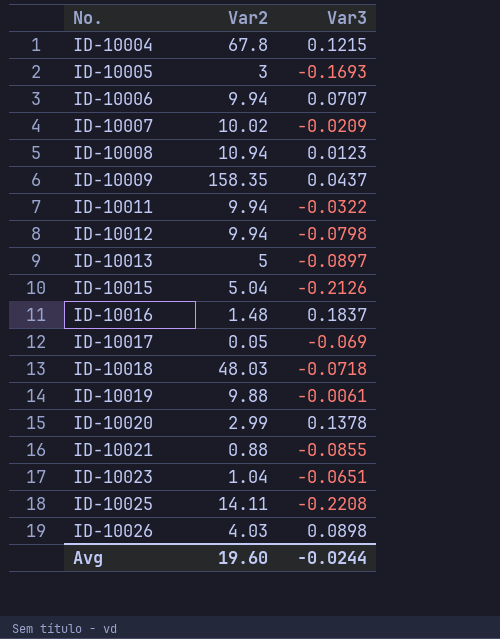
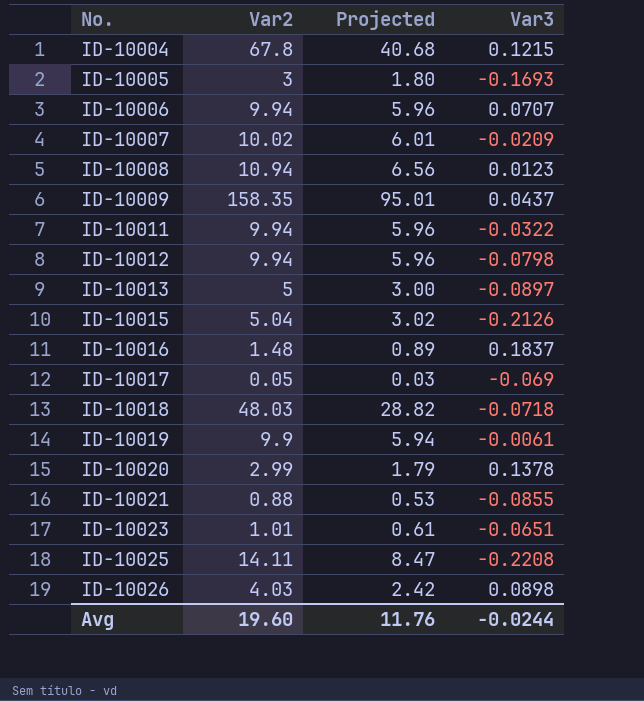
column Projected | formula: none -> [Var2] * 0.6
ID-10019 | Var2: 9.88 -> 9.9
ID-10023 | Var2: 1.04 -> 1.01

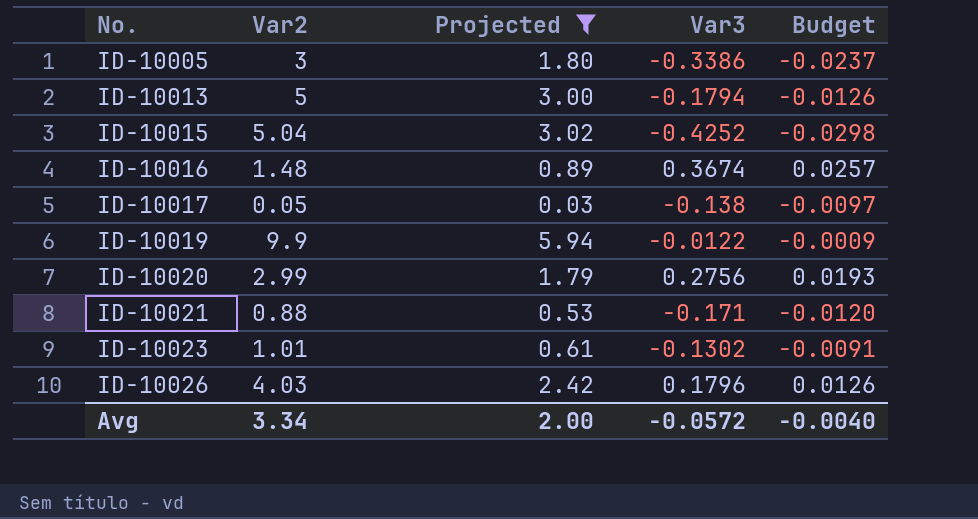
filter: none -> Projected <= 5.94
column Budget | formula: none -> [Var3] * 0.07
ID-10005 | Var3: -0.1693 -> -0.3386
ID-10013 | Var3: -0.0897 -> -0.1794
ID-10015 | Var3: -0.2126 -> -0.4252
ID-10016 | Var3: 0.1837 -> 0.3674
ID-10017 | Var3: -0.069 -> -0.138
ID-10019 | Var3: -0.0061 -> -0.0122
ID-10020 | Var3: 0.1378 -> 0.2756
ID-10021 | Var3: -0.0855 -> -0.171
ID-10023 | Var3: -0.0651 -> -0.1302
ID-10026 | Var3: 0.0898 -> 0.1796
Avg | Var2: 19.60 -> 3.34
Avg | Projected: 11.76 -> 2.00
Avg | Var3: -0.0244 -> -0.0572

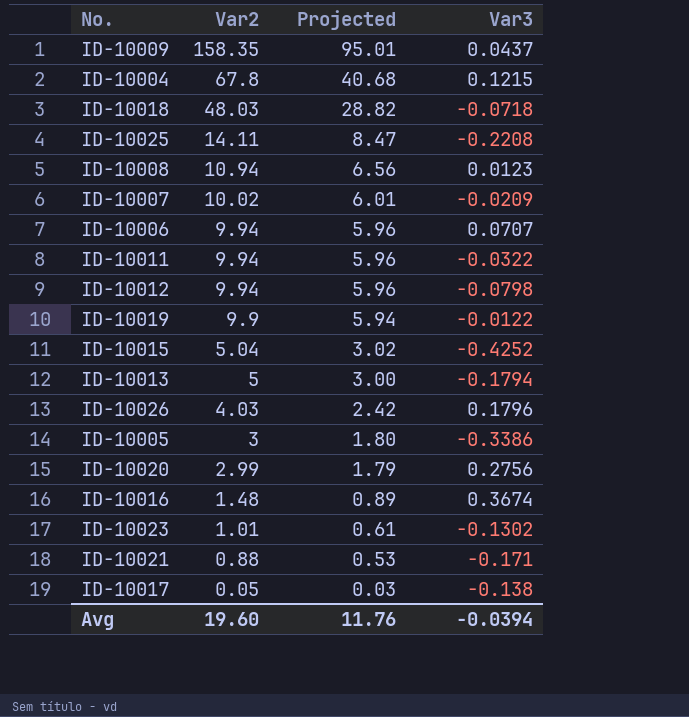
filter: Projected <= 5.94 -> none
row order: No. ascending -> Var2 descending
column Budget | formula: [Var3] * 0.07 -> none
Avg | Var2: 3.34 -> 19.60
Avg | Projected: 2.00 -> 11.76
Avg | Var3: -0.0572 -> -0.0394

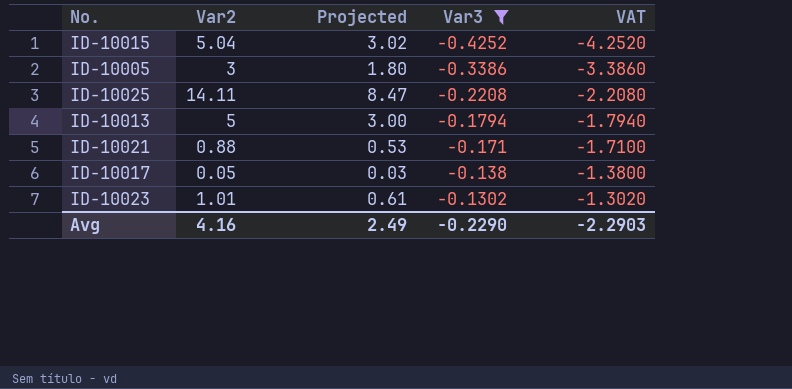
filter: none -> Var3 <= -0.1302
row order: Var2 descending -> Var3 ascending
column VAT | formula: none -> [Var3] * 10
Avg | Var2: 19.60 -> 4.16
Avg | Projected: 11.76 -> 2.49
Avg | Var3: -0.0394 -> -0.2290

